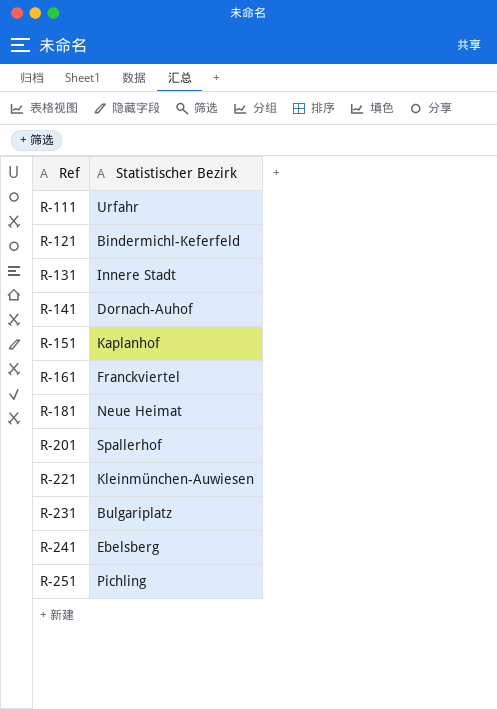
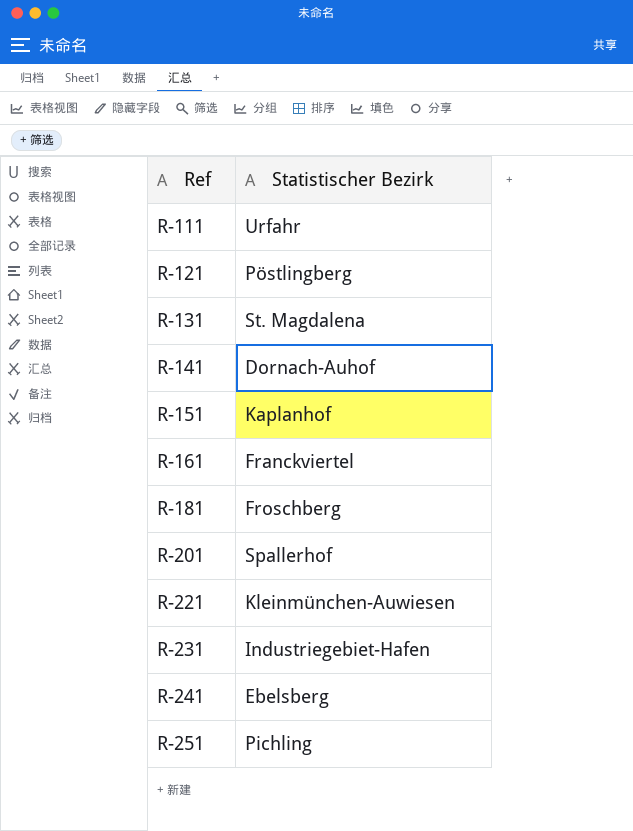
R-121 | Statistischer Bezirk: Bindermichl-Keferfeld -> Pöstlingberg
R-131 | Statistischer Bezirk: Innere Stadt -> St. Magdalena
R-181 | Statistischer Bezirk: Neue Heimat -> Froschberg
R-231 | Statistischer Bezirk: Bulgariplatz -> Industriegebiet-Hafen

